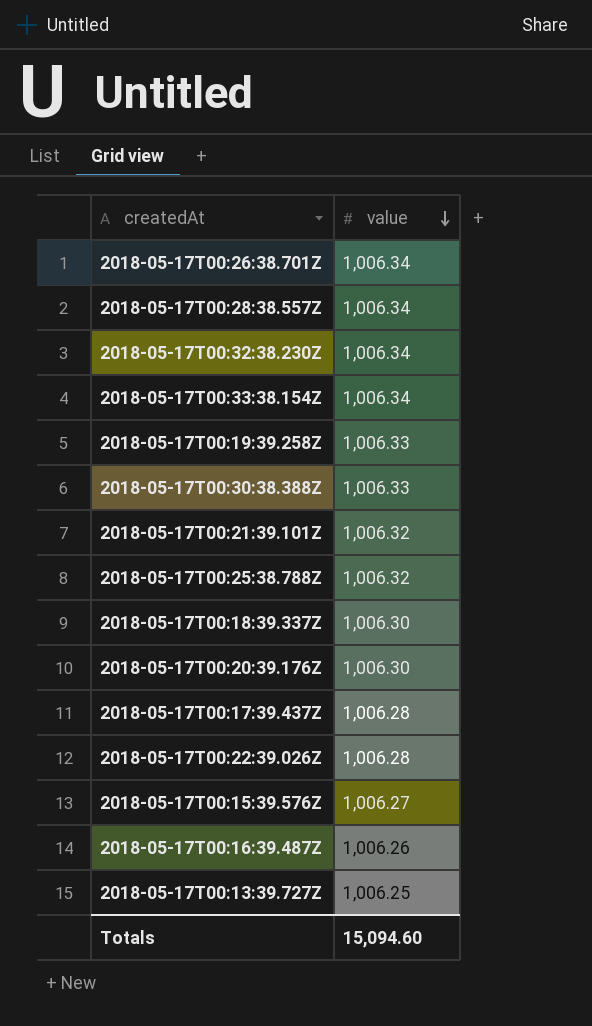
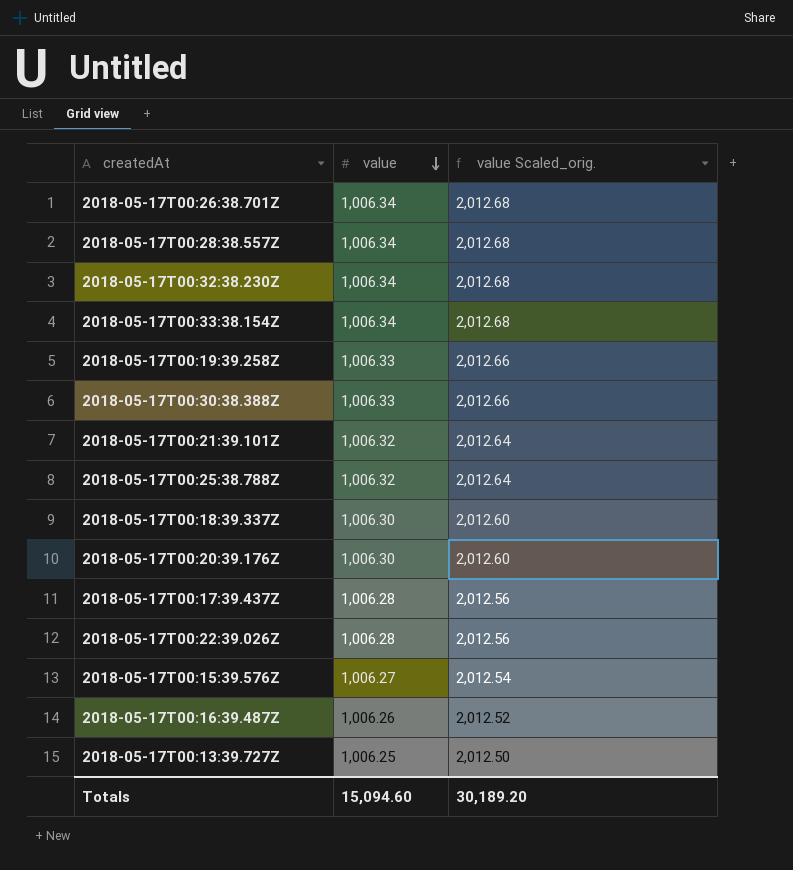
column value Scaled_orig. | formula: none -> [value] * 2

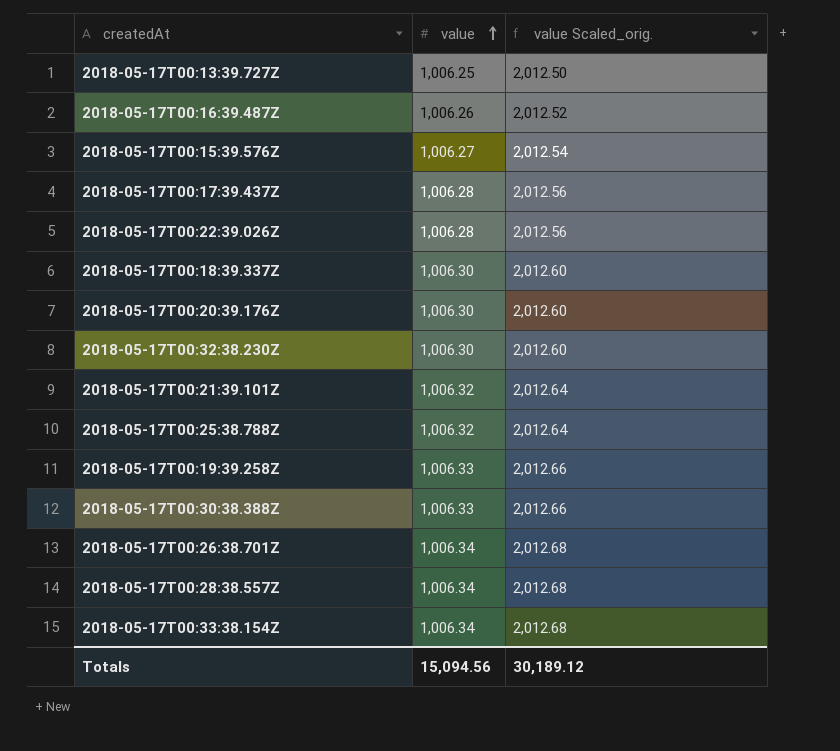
row order: value descending -> value ascending
2018-05-17T00:32:38.230Z | value: 1,006.34 -> 1,006.30
2018-05-17T00:32:38.230Z | value Scaled_orig.: 2,012.68 -> 2,012.60
Totals | value: 15,094.60 -> 15,094.56
Totals | value Scaled_orig.: 30,189.20 -> 30,189.12

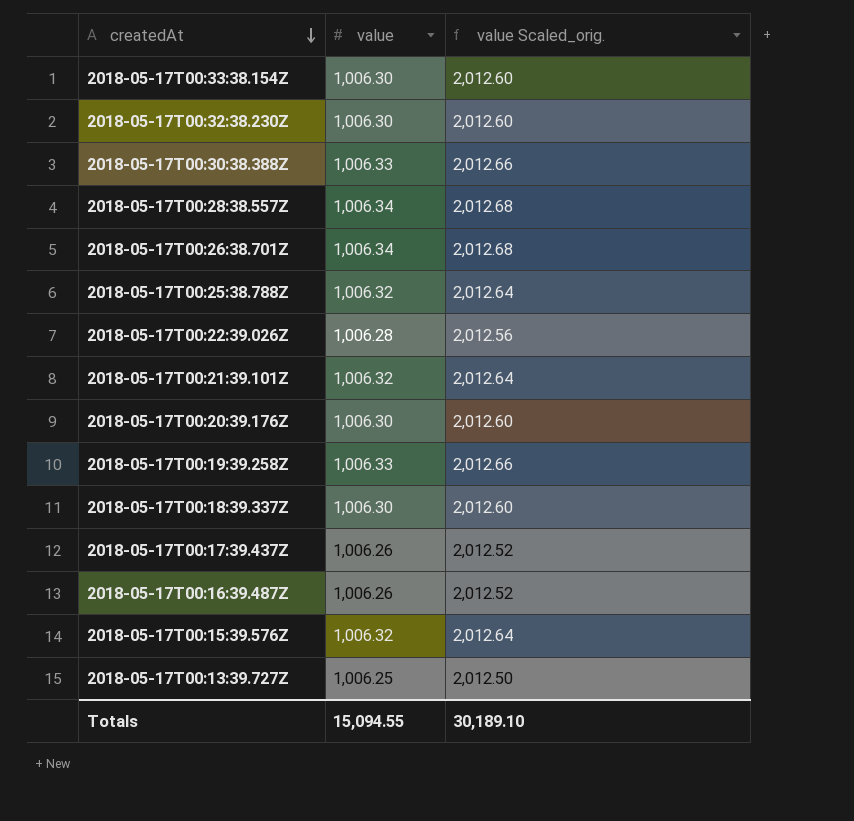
row order: value ascending -> createdAt descending
2018-05-17T00:33:38.154Z | value: 1,006.34 -> 1,006.30
2018-05-17T00:33:38.154Z | value Scaled_orig.: 2,012.68 -> 2,012.60
2018-05-17T00:17:39.437Z | value: 1,006.28 -> 1,006.26
2018-05-17T00:17:39.437Z | value Scaled_orig.: 2,012.56 -> 2,012.52
2018-05-17T00:15:39.576Z | value: 1,006.27 -> 1,006.32
2018-05-17T00:15:39.576Z | value Scaled_orig.: 2,012.54 -> 2,012.64
Totals | value: 15,094.56 -> 15,094.55
Totals | value Scaled_orig.: 30,189.12 -> 30,189.10

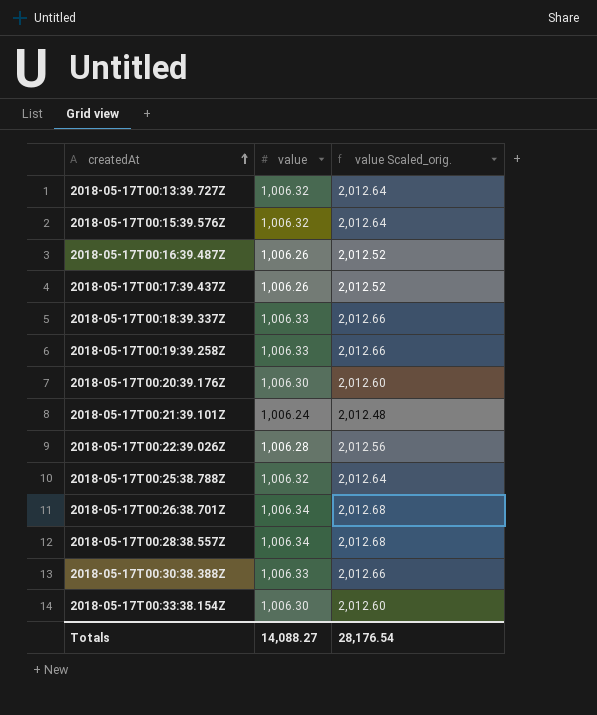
row order: createdAt descending -> createdAt ascending
row 2018-05-17T00:32:38.230Z: 1,006.30 | 2,012.60 -> none
2018-05-17T00:13:39.727Z | value: 1,006.25 -> 1,006.32
2018-05-17T00:13:39.727Z | value Scaled_orig.: 2,012.50 -> 2,012.64
2018-05-17T00:18:39.337Z | value: 1,006.30 -> 1,006.33
2018-05-17T00:18:39.337Z | value Scaled_orig.: 2,012.60 -> 2,012.66
2018-05-17T00:21:39.101Z | value: 1,006.32 -> 1,006.24
2018-05-17T00:21:39.101Z | value Scaled_orig.: 2,012.64 -> 2,012.48
Totals | value: 15,094.55 -> 14,088.27
Totals | value Scaled_orig.: 30,189.10 -> 28,176.54

